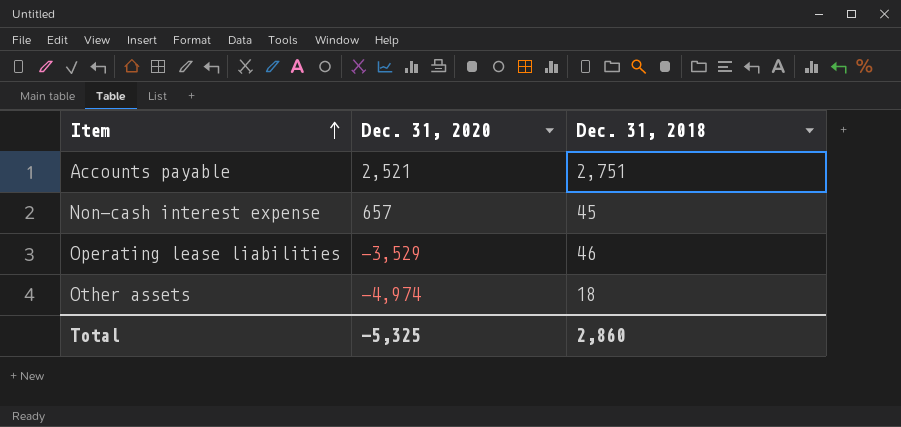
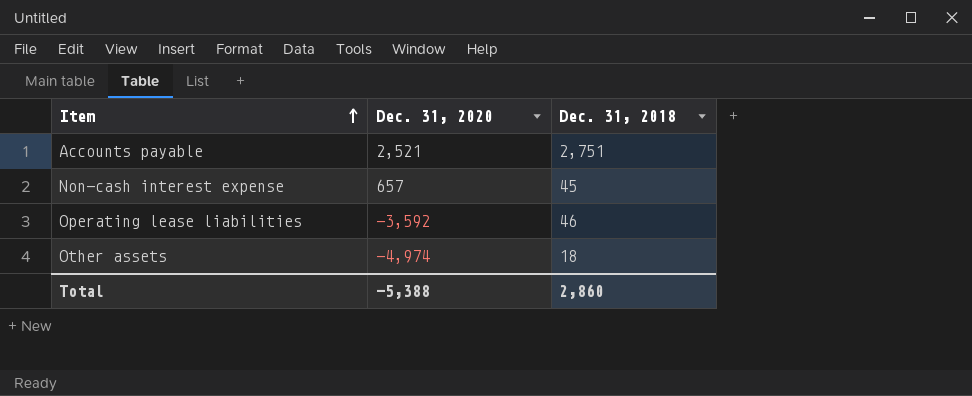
Operating lease liabilities | Dec. 31, 2020: -3,529 -> -3,592
Total | Dec. 31, 2020: -5,325 -> -5,388

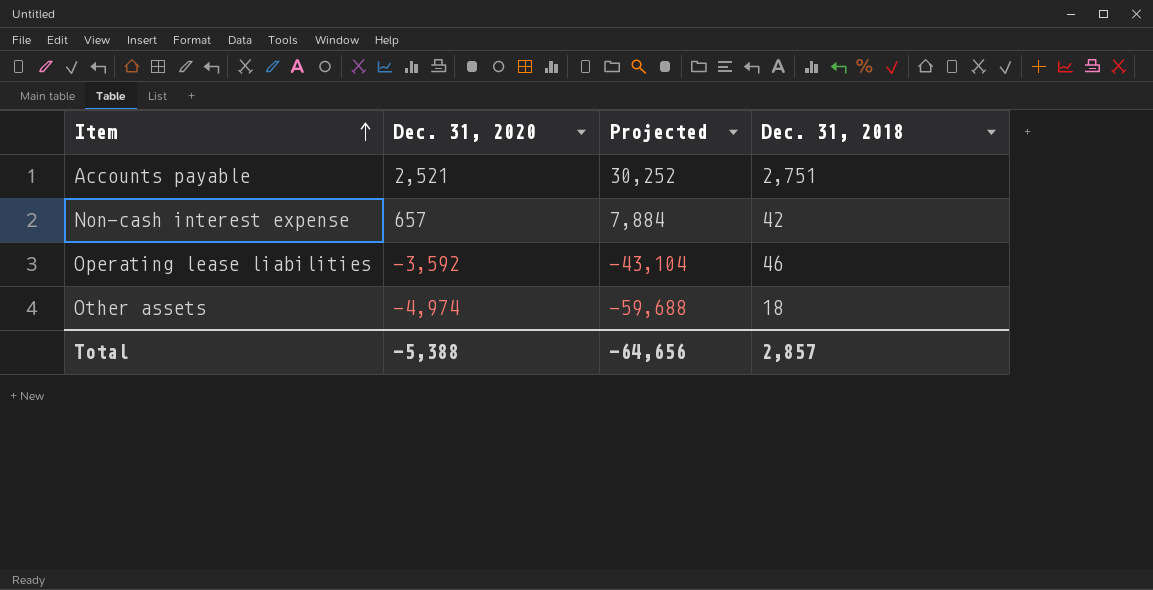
column Projected | formula: none -> [Dec. 31, 2020] * 12
Non-cash interest expense | Dec. 31, 2018: 45 -> 42
Total | Dec. 31, 2018: 2,860 -> 2,857

